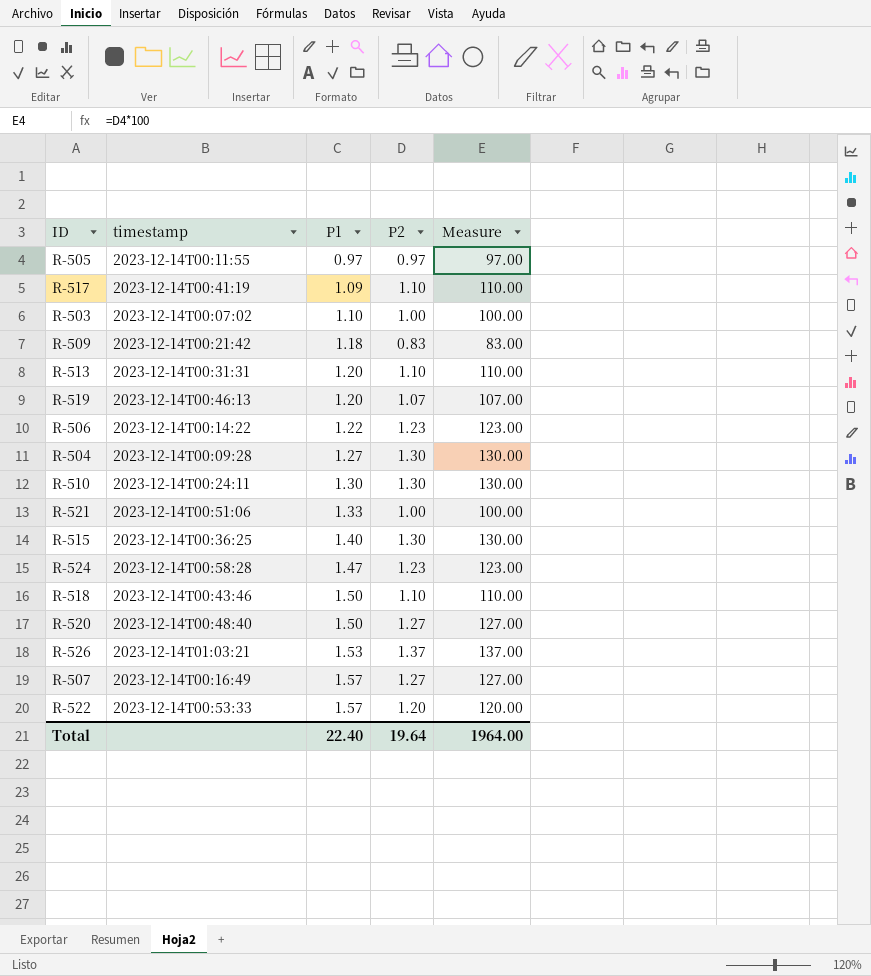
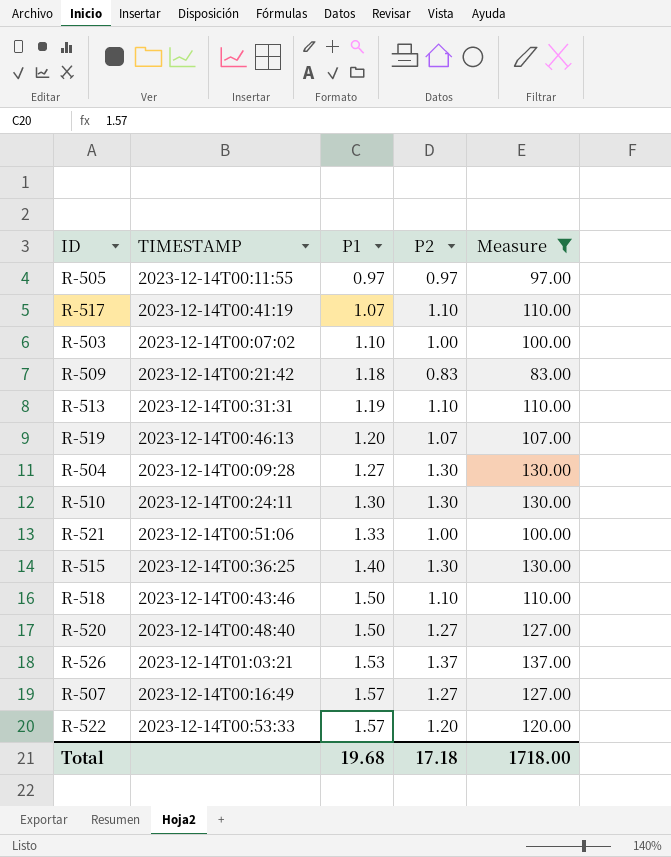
filter: none -> Measure != 123.00
column name: timestamp -> TIMESTAMP
R-517 | P1: 1.09 -> 1.07
R-513 | P1: 1.20 -> 1.19
Total | P1: 22.40 -> 19.68
Total | P2: 19.64 -> 17.18
Total | Measure: 1964.00 -> 1718.00

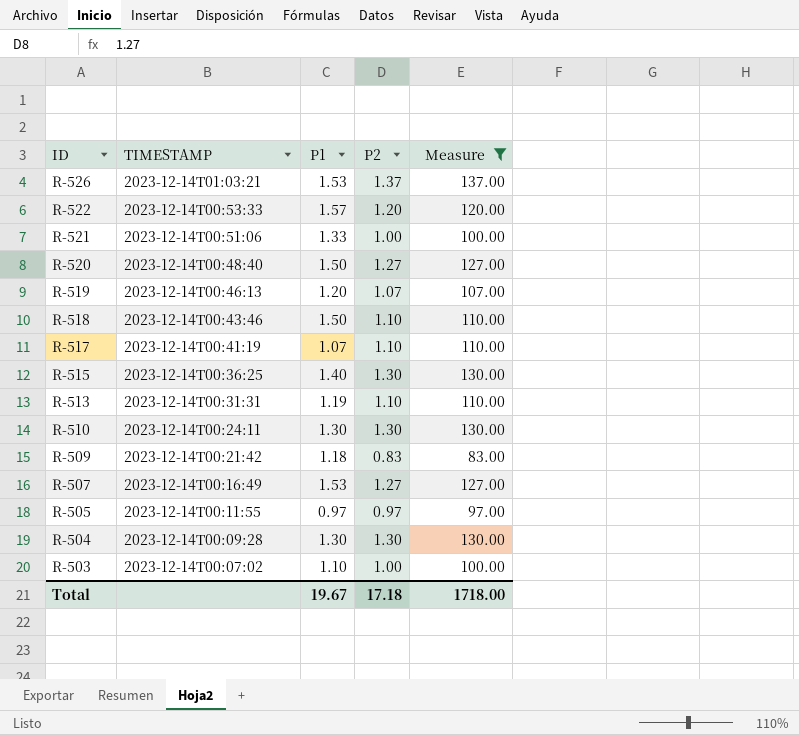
row order: P1 ascending -> ID descending
R-507 | P1: 1.57 -> 1.53
R-504 | P1: 1.27 -> 1.30
Total | P1: 19.68 -> 19.67

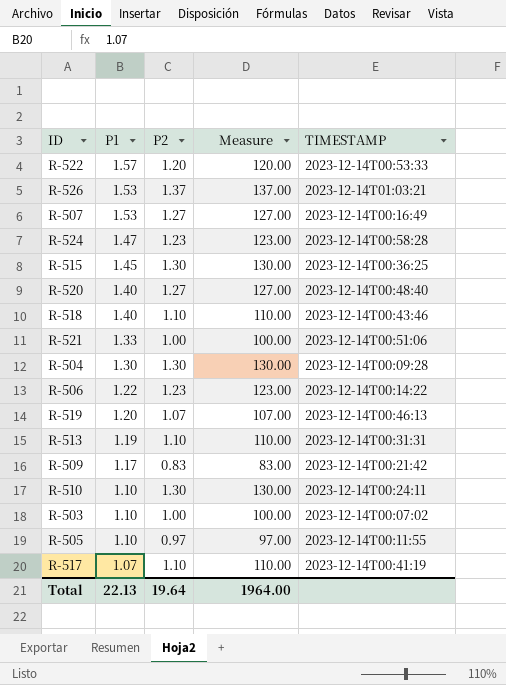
filter: Measure != 123.00 -> none
row order: ID descending -> P1 descending
column TIMESTAMP | position: 2 -> 5
R-515 | P1: 1.40 -> 1.45
R-520 | P1: 1.50 -> 1.40
R-518 | P1: 1.50 -> 1.40
R-509 | P1: 1.18 -> 1.17
R-510 | P1: 1.30 -> 1.10
R-505 | P1: 0.97 -> 1.10
Total | P1: 19.67 -> 22.13
Total | P2: 17.18 -> 19.64
Total | Measure: 1718.00 -> 1964.00

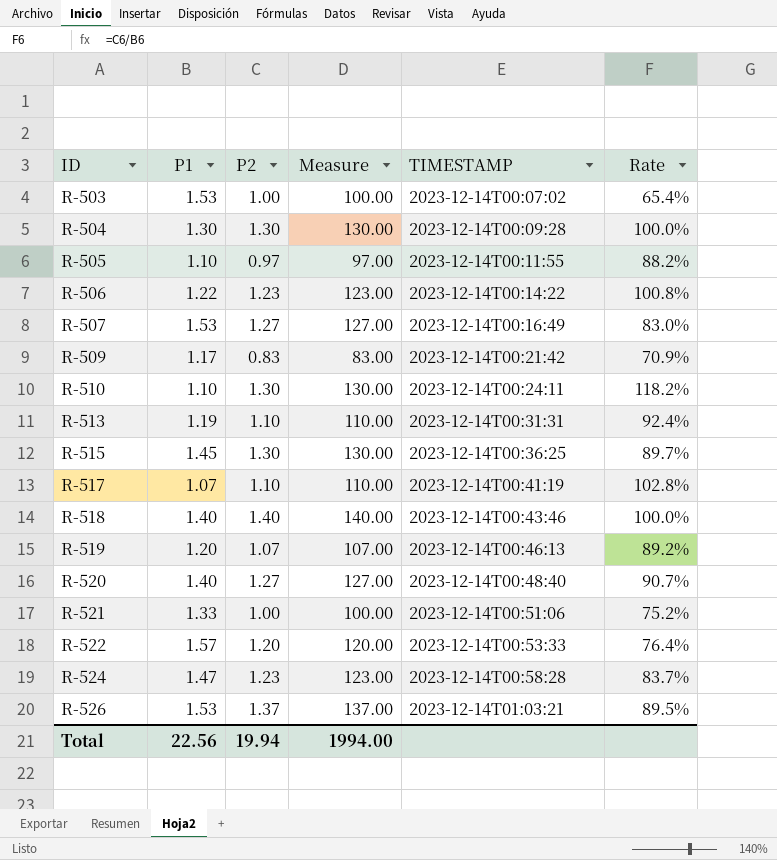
row order: P1 descending -> ID ascending
column Rate | formula: none -> [P2] / [P1]
R-503 | P1: 1.10 -> 1.53
R-518 | P2: 1.10 -> 1.40
R-518 | Measure: 110.00 -> 140.00
Total | P1: 22.13 -> 22.56
Total | P2: 19.64 -> 19.94
Total | Measure: 1964.00 -> 1994.00

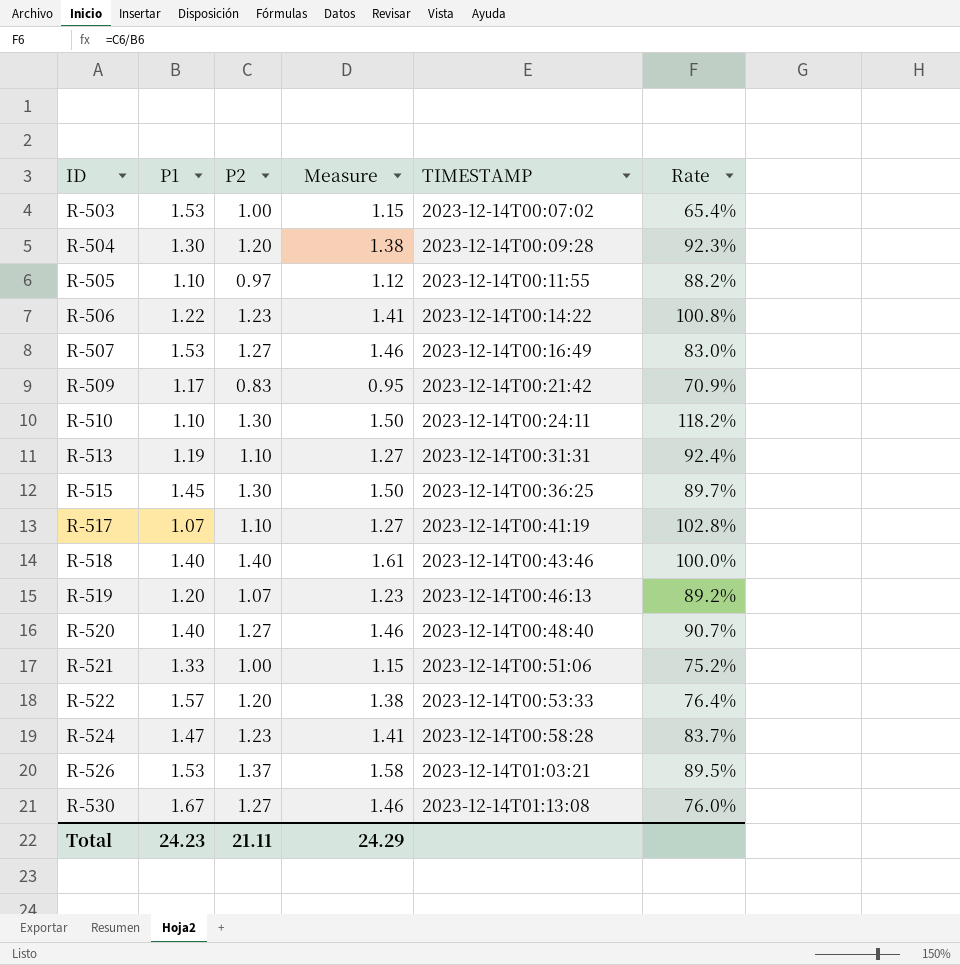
column Measure | formula: [P2] * 100 -> [P2] * 1.15
R-504 | P2: 1.30 -> 1.20
R-504 | Rate: 100.0% -> 92.3%
row R-530: none -> 1.67 | 1.27 | 1.46 | 2023-12-14T01:13:08 | 76.0%
Total | P1: 22.56 -> 24.23
Total | P2: 19.94 -> 21.11
Total | Measure: 1994.00 -> 24.29

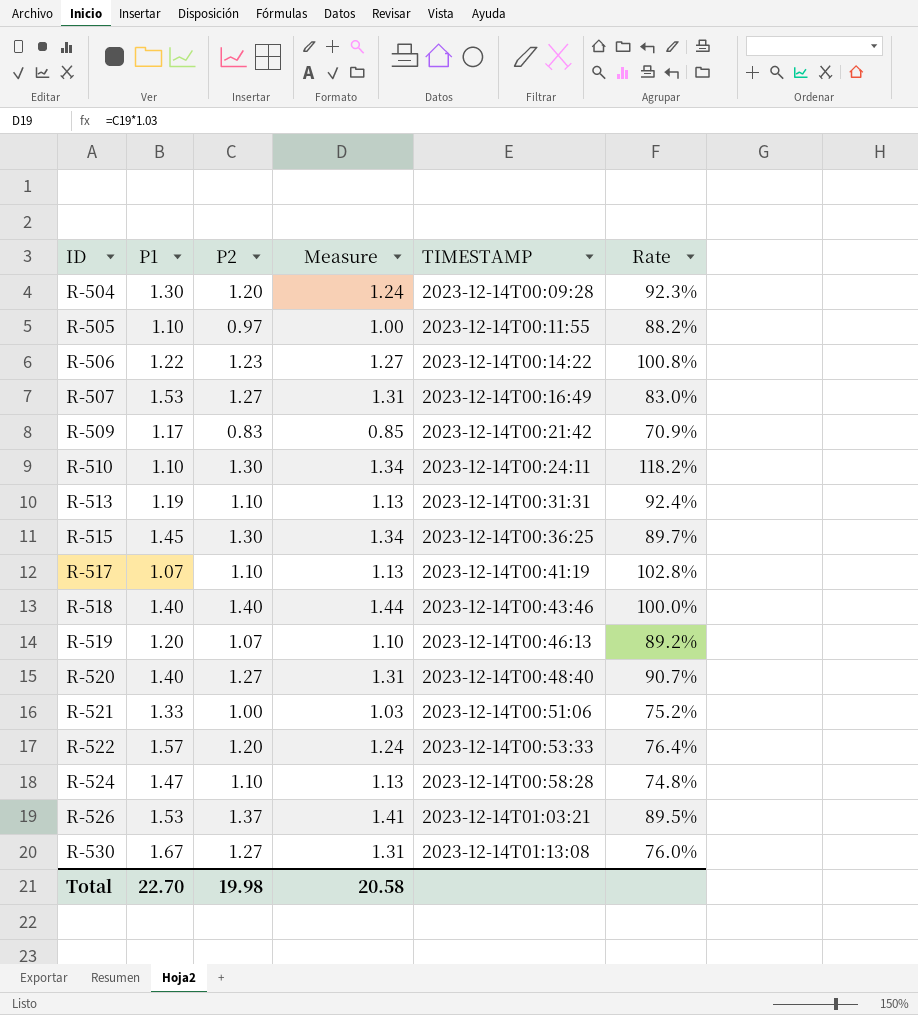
column Measure | formula: [P2] * 1.15 -> [P2] * 1.03
row R-503: 1.53 | 1.00 | 1.15 | 2023-12-14T00:07:02 | 65.4% -> none
R-524 | P2: 1.23 -> 1.10
R-524 | Rate: 83.7% -> 74.8%
Total | P1: 24.23 -> 22.70
Total | P2: 21.11 -> 19.98
Total | Measure: 24.29 -> 20.58

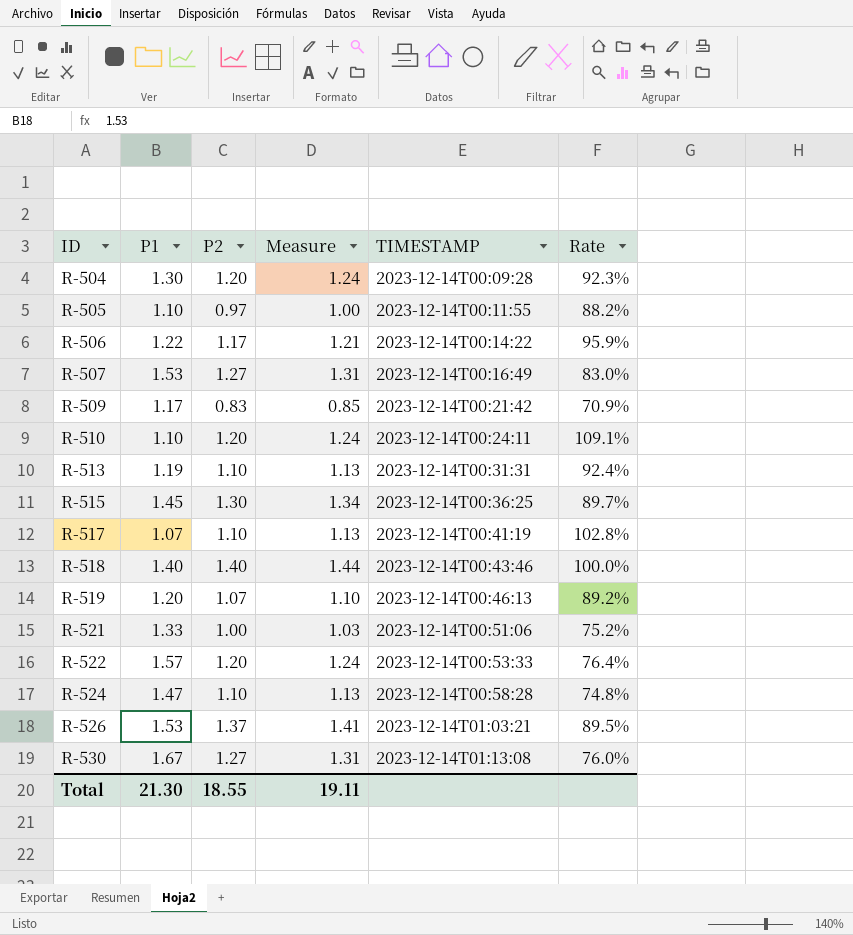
row R-520: 1.40 | 1.27 | 1.31 | 2023-12-14T00:48:40 | 90.7% -> none
R-506 | P2: 1.23 -> 1.17
R-506 | Measure: 1.27 -> 1.21
R-506 | Rate: 100.8% -> 95.9%
R-510 | P2: 1.30 -> 1.20
R-510 | Measure: 1.34 -> 1.24
R-510 | Rate: 118.2% -> 109.1%
Total | P1: 22.70 -> 21.30
Total | P2: 19.98 -> 18.55
Total | Measure: 20.58 -> 19.11

